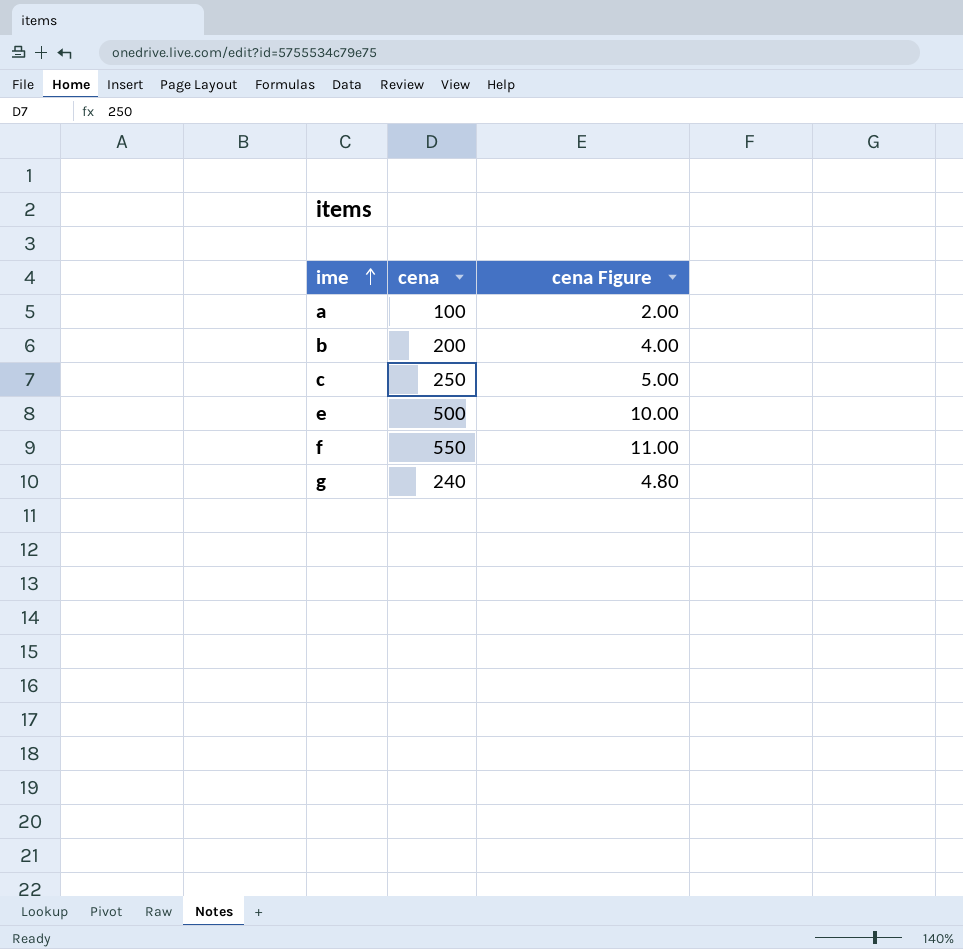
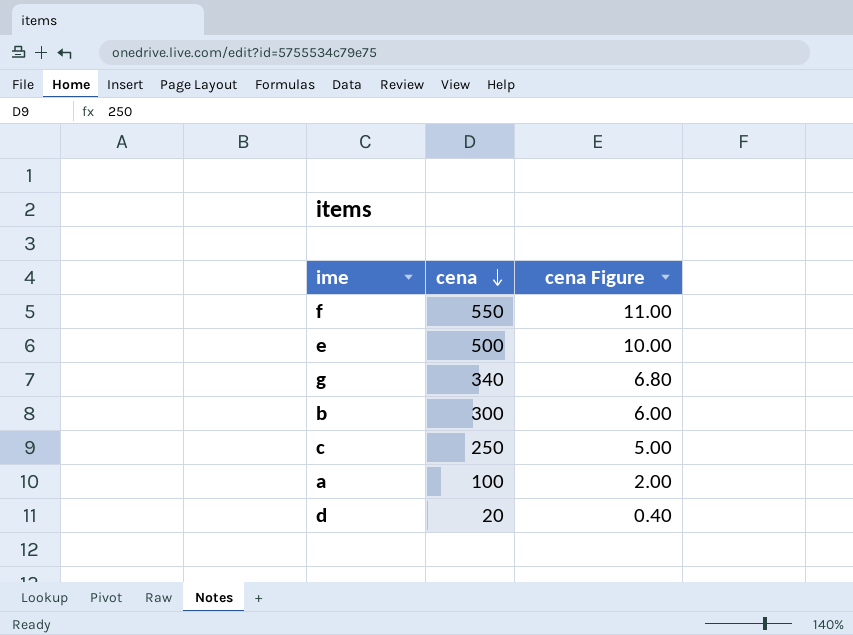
row order: ime ascending -> cena descending
g | cena: 240 -> 340
g | cena Figure: 4.80 -> 6.80
b | cena: 200 -> 300
b | cena Figure: 4.00 -> 6.00
row d: none -> 20 | 0.40

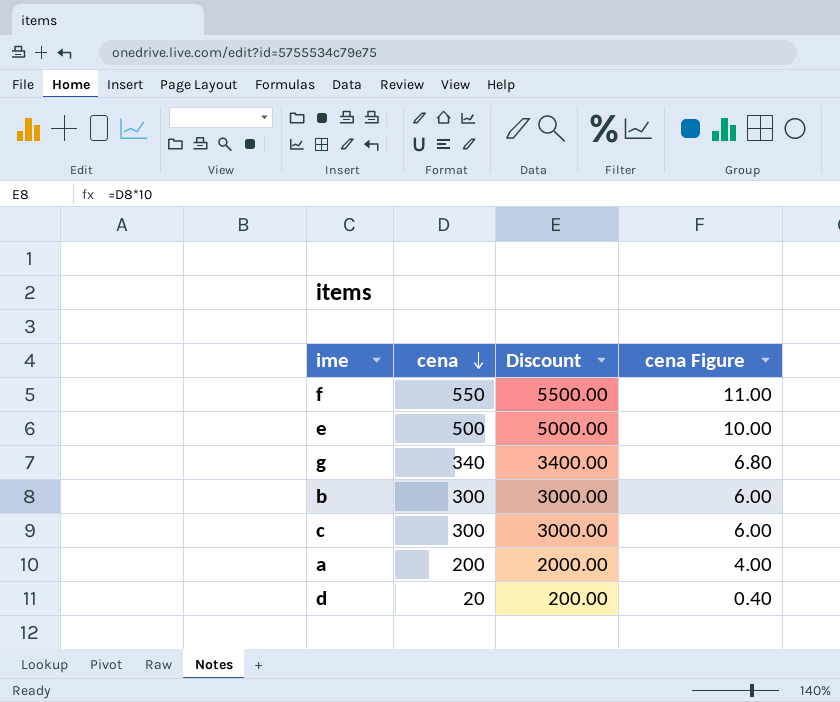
column Discount | formula: none -> [cena] * 10
c | cena: 250 -> 300
c | cena Figure: 5.00 -> 6.00
a | cena: 100 -> 200
a | cena Figure: 2.00 -> 4.00

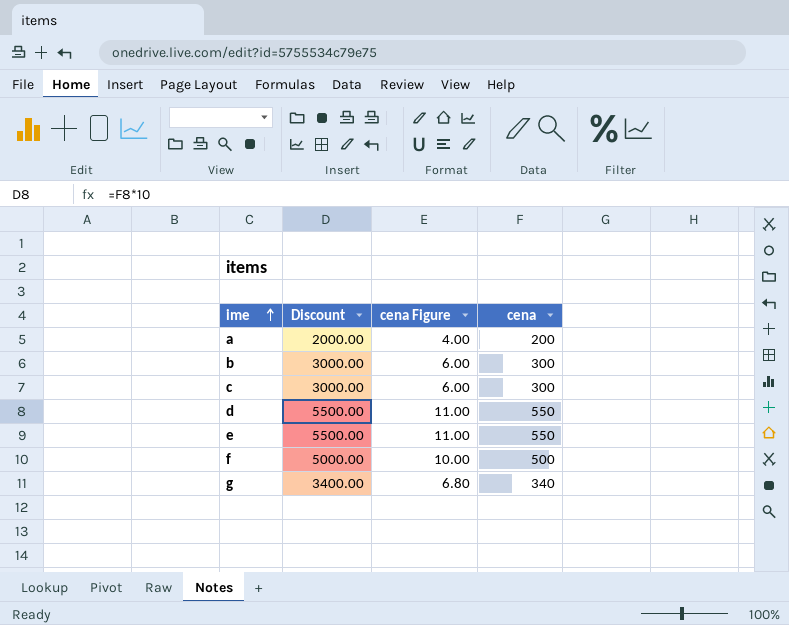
row order: cena descending -> ime ascending
column cena | position: 2 -> 4
d | Discount: 200.00 -> 5500.00
d | cena Figure: 0.40 -> 11.00
d | cena: 20 -> 550
e | Discount: 5000.00 -> 5500.00
e | cena Figure: 10.00 -> 11.00
e | cena: 500 -> 550
f | Discount: 5500.00 -> 5000.00
f | cena Figure: 11.00 -> 10.00
f | cena: 550 -> 500

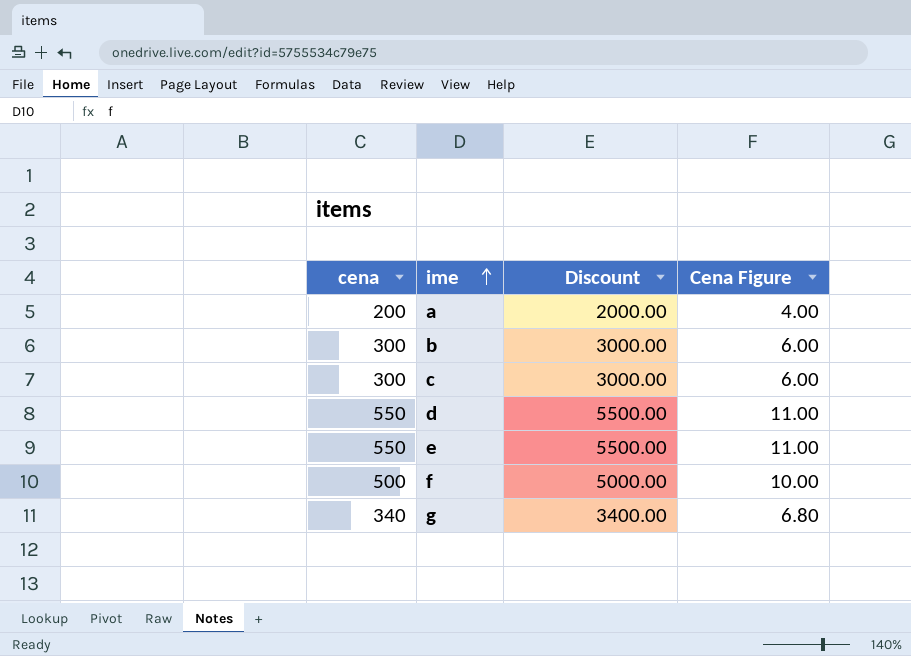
column cena | position: 4 -> 1
column name: cena Figure -> Cena Figure

